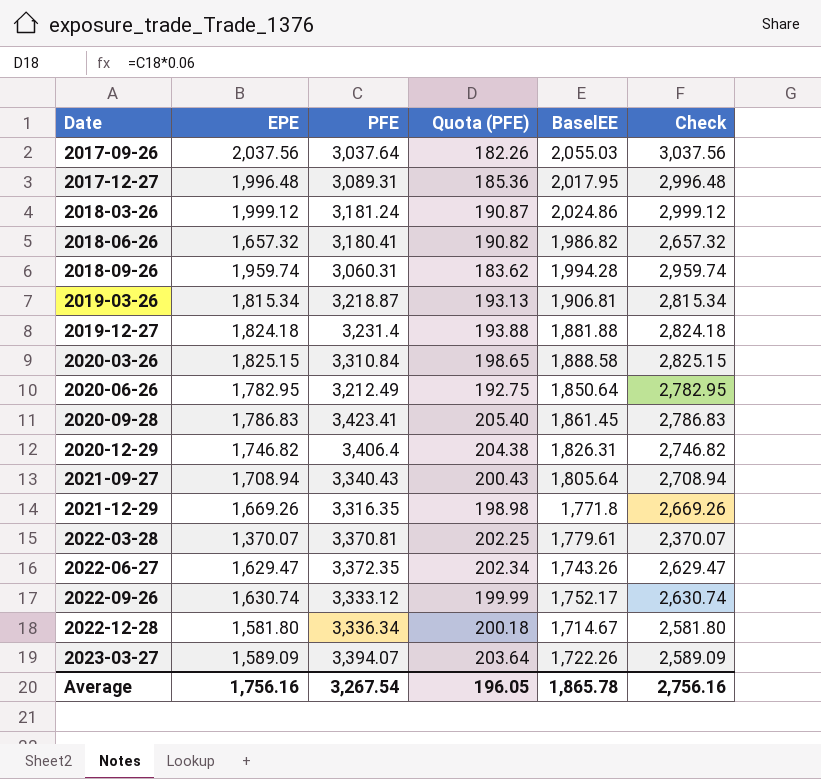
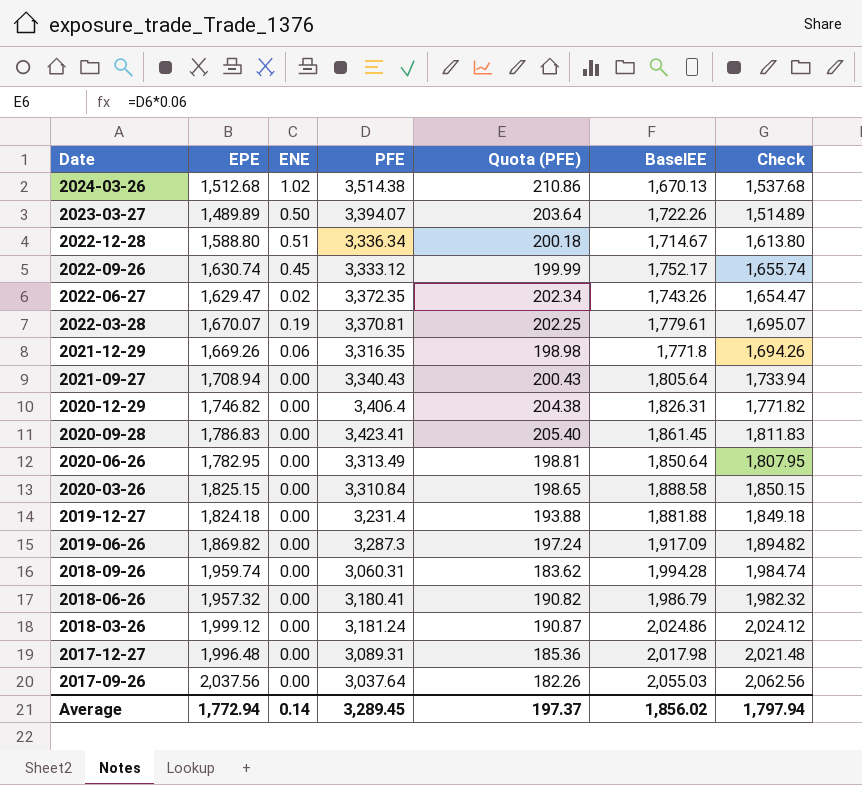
row order: Date ascending -> Date descending
column ENE | position: none -> 3
column Check | formula: [EPE] + 1000 -> [EPE] + 25
row 2019-03-26: 1,815.34 | 3,218.87 | 193.13 | 1,906.81 | 2,815.34 -> none
row 2024-03-26: none -> 1,512.68 | 1.02 | 3,514.38 | 210.86 | 1,670.13 | 1,537.68
2023-03-27 | EPE: 1,589.09 -> 1,489.89
2022-12-28 | EPE: 1,581.80 -> 1,588.80
2022-03-28 | EPE: 1,370.07 -> 1,670.07
2020-06-26 | PFE: 3,212.49 -> 3,313.49
2020-06-26 | Quota (PFE): 192.75 -> 198.81
row 2019-06-26: none -> 1,869.82 | 0.00 | 3,287.3 | 197.24 | 1,917.09 | 1,894.82
2018-06-26 | EPE: 1,657.32 -> 1,957.32
2018-06-26 | BaselEE: 1,986.82 -> 1,986.79
2017-12-27 | BaselEE: 2,017.95 -> 2,017.98
Average | EPE: 1,756.16 -> 1,772.94
Average | PFE: 3,267.54 -> 3,289.45
Average | Quota (PFE): 196.05 -> 197.37
Average | BaselEE: 1,865.78 -> 1,856.02
Average | Check: 2,756.16 -> 1,797.94

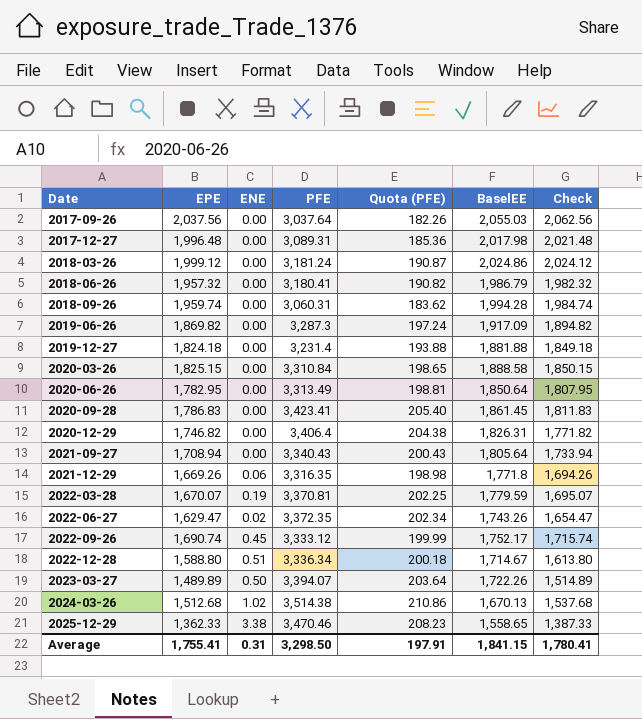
row order: Date descending -> Date ascending
2022-03-28 | BaselEE: 1,779.61 -> 1,779.59
2022-09-26 | EPE: 1,630.74 -> 1,690.74
2022-09-26 | Check: 1,655.74 -> 1,715.74
row 2025-12-29: none -> 1,362.33 | 3.38 | 3,470.46 | 208.23 | 1,558.65 | 1,387.33
Average | EPE: 1,772.94 -> 1,755.41
Average | ENE: 0.14 -> 0.31
Average | PFE: 3,289.45 -> 3,298.50
Average | Quota (PFE): 197.37 -> 197.91
Average | BaselEE: 1,856.02 -> 1,841.15
Average | Check: 1,797.94 -> 1,780.41

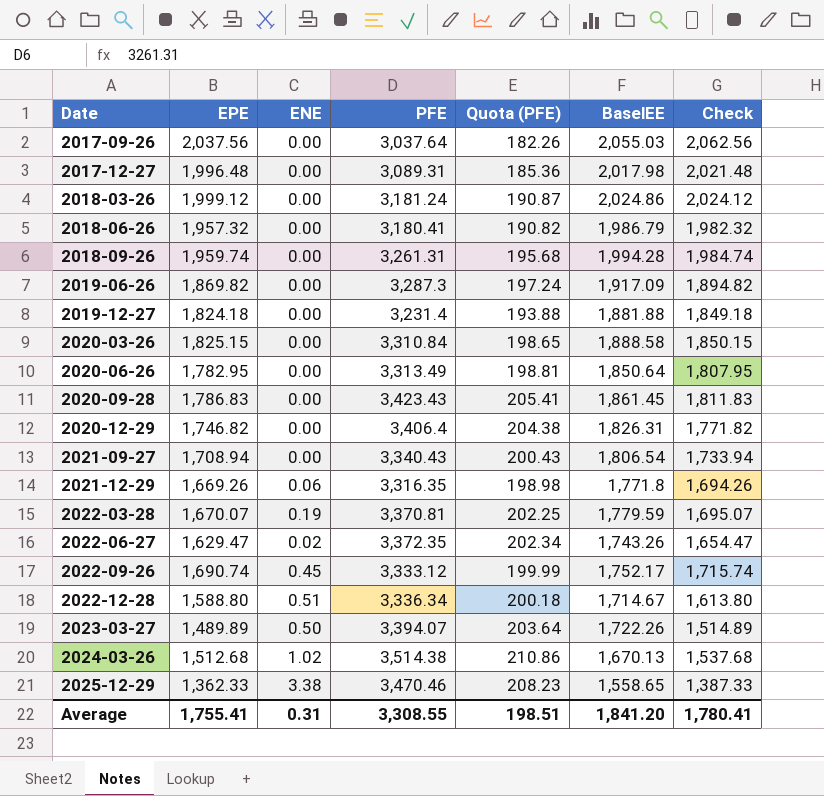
2018-09-26 | PFE: 3,060.31 -> 3,261.31
2018-09-26 | Quota (PFE): 183.62 -> 195.68
2020-09-28 | PFE: 3,423.41 -> 3,423.43
2020-09-28 | Quota (PFE): 205.40 -> 205.41
2021-09-27 | BaselEE: 1,805.64 -> 1,806.54
Average | PFE: 3,298.50 -> 3,308.55
Average | Quota (PFE): 197.91 -> 198.51
Average | BaselEE: 1,841.15 -> 1,841.20

